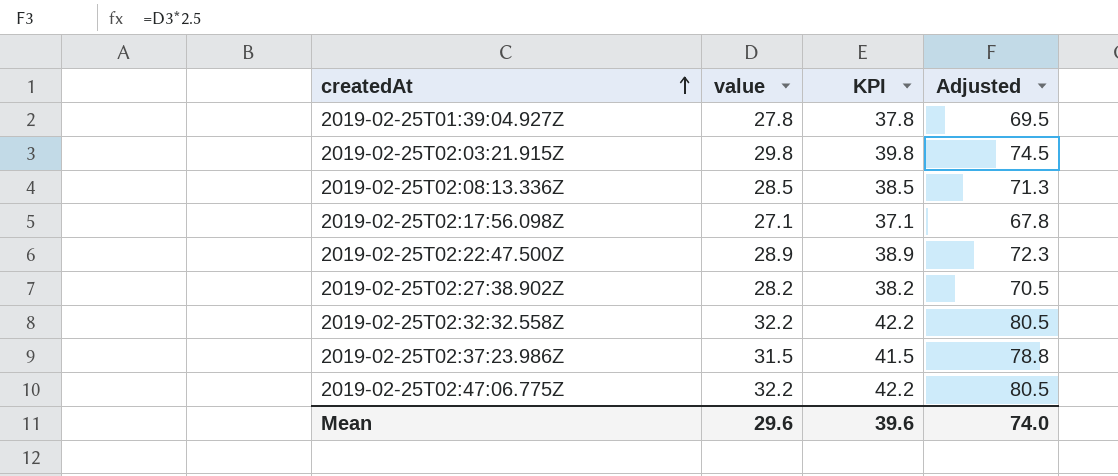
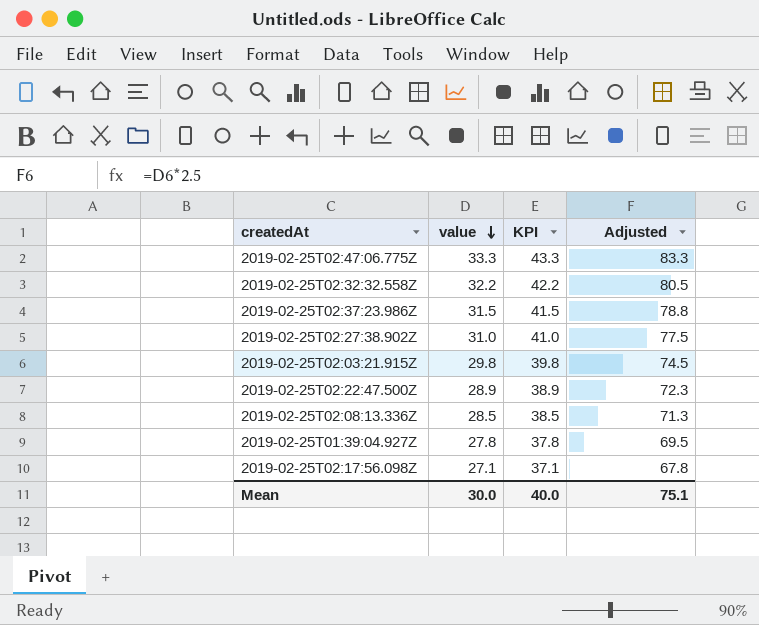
row order: createdAt ascending -> value descending
2019-02-25T02:47:06.775Z | value: 32.2 -> 33.3
2019-02-25T02:47:06.775Z | KPI: 42.2 -> 43.3
2019-02-25T02:47:06.775Z | Adjusted: 80.5 -> 83.3
2019-02-25T02:27:38.902Z | value: 28.2 -> 31.0
2019-02-25T02:27:38.902Z | KPI: 38.2 -> 41.0
2019-02-25T02:27:38.902Z | Adjusted: 70.5 -> 77.5
Mean | value: 29.6 -> 30.0
Mean | KPI: 39.6 -> 40.0
Mean | Adjusted: 74.0 -> 75.1

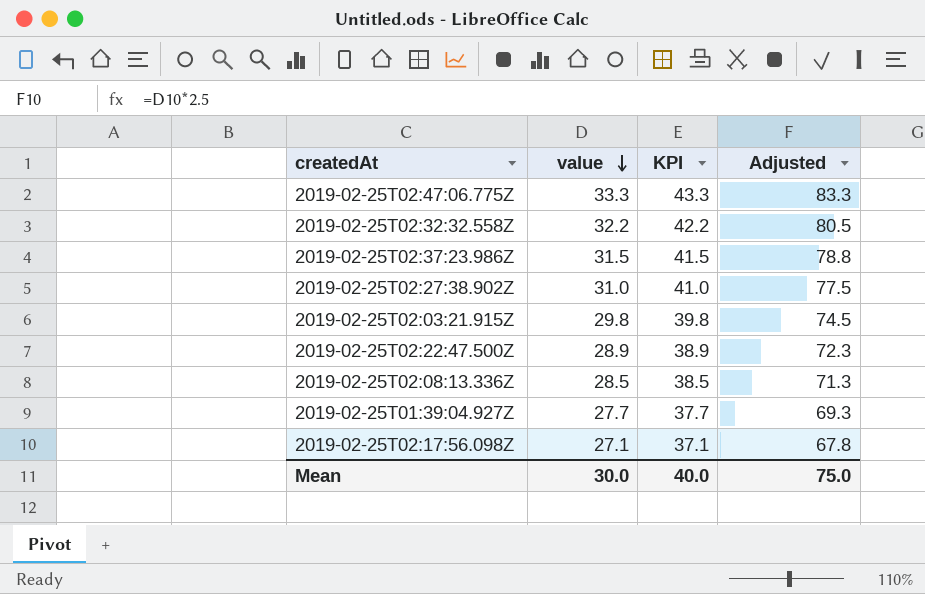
2019-02-25T01:39:04.927Z | value: 27.8 -> 27.7
2019-02-25T01:39:04.927Z | KPI: 37.8 -> 37.7
2019-02-25T01:39:04.927Z | Adjusted: 69.5 -> 69.3
Mean | Adjusted: 75.1 -> 75.0

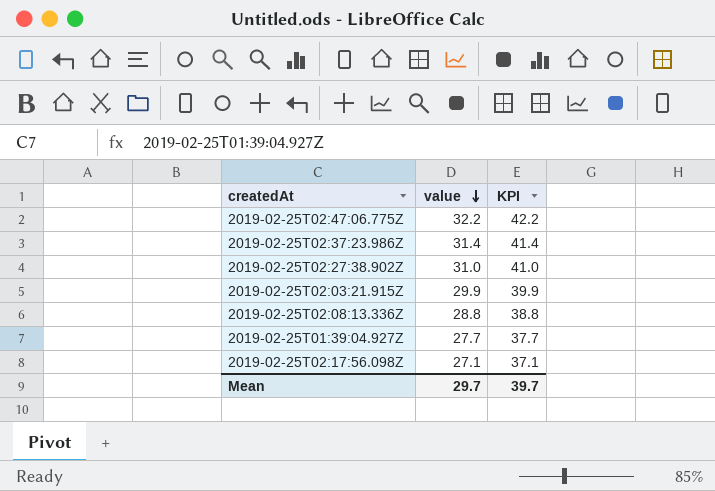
column Adjusted | formula: [value] * 2.5 -> none
row 2019-02-25T02:32:32.558Z: 32.2 | 42.2 | 80.5 -> none
row 2019-02-25T02:22:47.500Z: 28.9 | 38.9 | 72.3 -> none
2019-02-25T02:47:06.775Z | value: 33.3 -> 32.2
2019-02-25T02:47:06.775Z | KPI: 43.3 -> 42.2
2019-02-25T02:37:23.986Z | value: 31.5 -> 31.4
2019-02-25T02:37:23.986Z | KPI: 41.5 -> 41.4
2019-02-25T02:03:21.915Z | value: 29.8 -> 29.9
2019-02-25T02:03:21.915Z | KPI: 39.8 -> 39.9
2019-02-25T02:08:13.336Z | value: 28.5 -> 28.8
2019-02-25T02:08:13.336Z | KPI: 38.5 -> 38.8
Mean | value: 30.0 -> 29.7
Mean | KPI: 40.0 -> 39.7

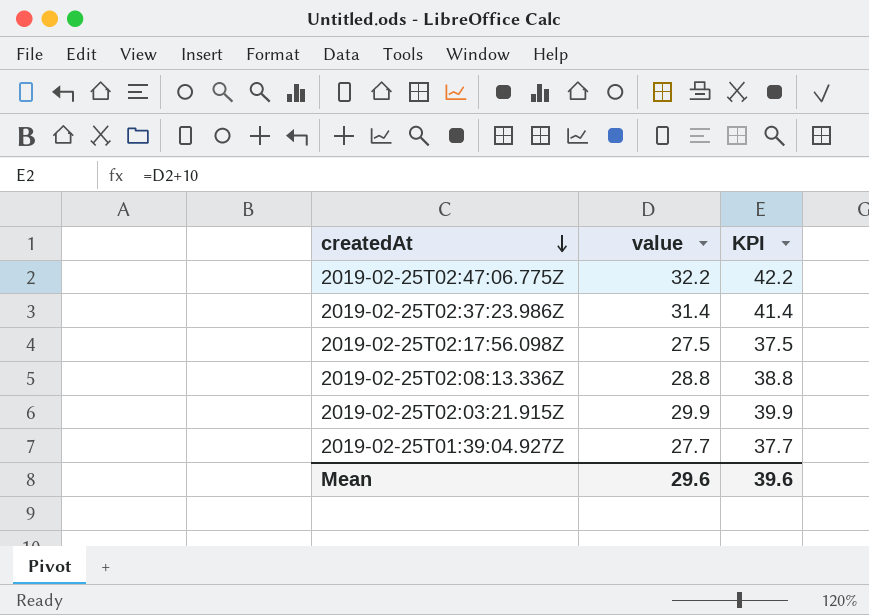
row order: value descending -> createdAt descending
row 2019-02-25T02:27:38.902Z: 31.0 | 41.0 -> none
2019-02-25T02:17:56.098Z | value: 27.1 -> 27.5
2019-02-25T02:17:56.098Z | KPI: 37.1 -> 37.5
Mean | value: 29.7 -> 29.6
Mean | KPI: 39.7 -> 39.6

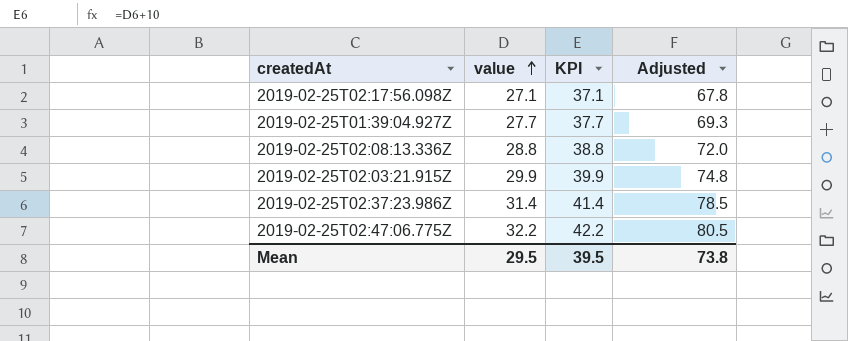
row order: createdAt descending -> value ascending
column Adjusted | formula: none -> [value] * 2.5
2019-02-25T02:17:56.098Z | value: 27.5 -> 27.1
2019-02-25T02:17:56.098Z | KPI: 37.5 -> 37.1
Mean | value: 29.6 -> 29.5
Mean | KPI: 39.6 -> 39.5

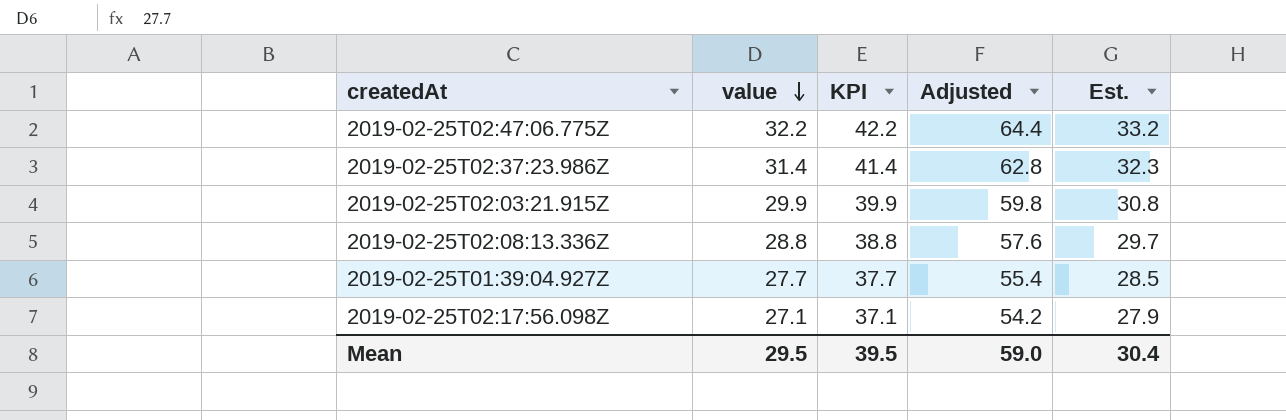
row order: value ascending -> value descending
column Adjusted | formula: [value] * 2.5 -> [value] * 2
column Est. | formula: none -> [value] * 1.03
Mean | Adjusted: 73.8 -> 59.0

